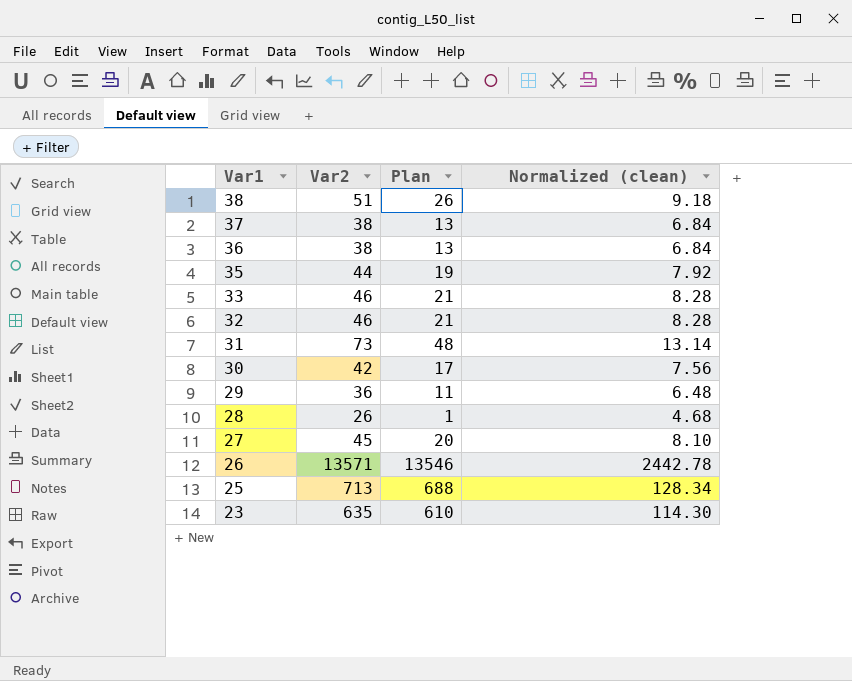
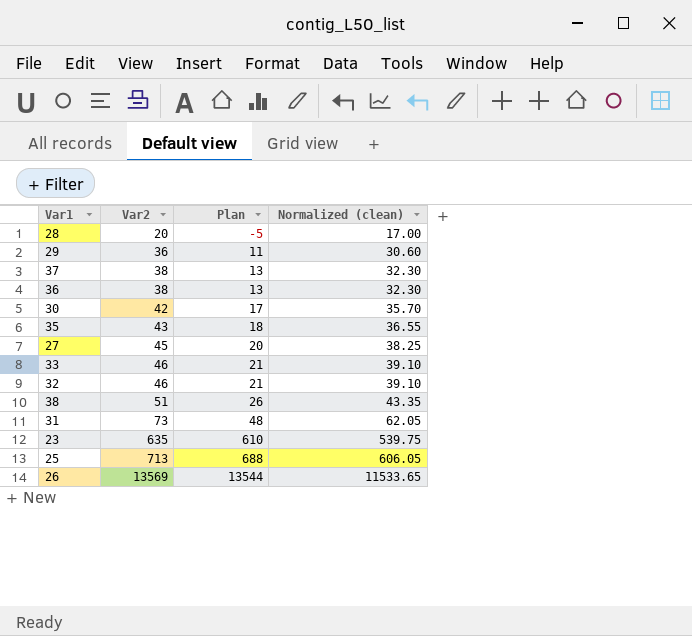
row order: Var1 descending -> Var2 ascending
column Normalized (clean) | formula: [Var2] * 0.18 -> [Var2] * 0.85
28 | Var2: 26 -> 20
28 | Plan: 1 -> -5
35 | Var2: 44 -> 43
35 | Plan: 19 -> 18
26 | Var2: 13571 -> 13569
26 | Plan: 13546 -> 13544

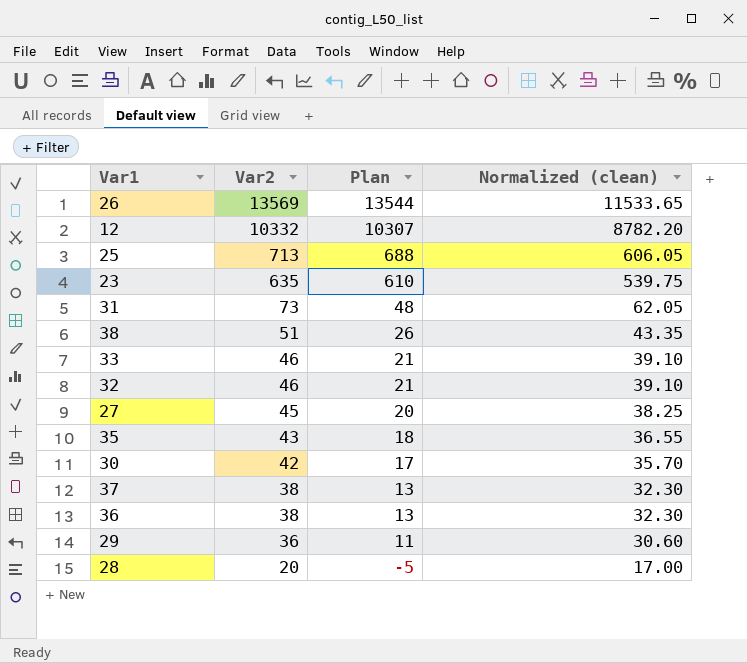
row order: Var2 ascending -> Var2 descending
row 12: none -> 10332 | 10307 | 8782.20

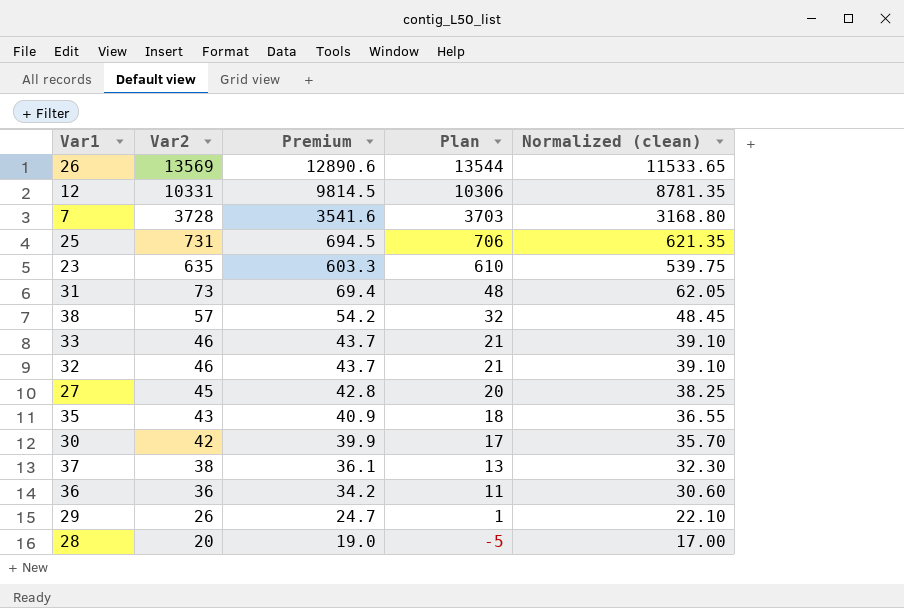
column Premium | formula: none -> [Var2] * 0.95
12 | Var2: 10332 -> 10331
12 | Plan: 10307 -> 10306
12 | Normalized (clean): 8782.20 -> 8781.35
row 7: none -> 3728 | 3541.6 | 3703 | 3168.80
25 | Var2: 713 -> 731
25 | Plan: 688 -> 706
25 | Normalized (clean): 606.05 -> 621.35
38 | Var2: 51 -> 57
38 | Plan: 26 -> 32
38 | Normalized (clean): 43.35 -> 48.45
36 | Var2: 38 -> 36
36 | Plan: 13 -> 11
36 | Normalized (clean): 32.30 -> 30.60
29 | Var2: 36 -> 26
29 | Plan: 11 -> 1
29 | Normalized (clean): 30.60 -> 22.10

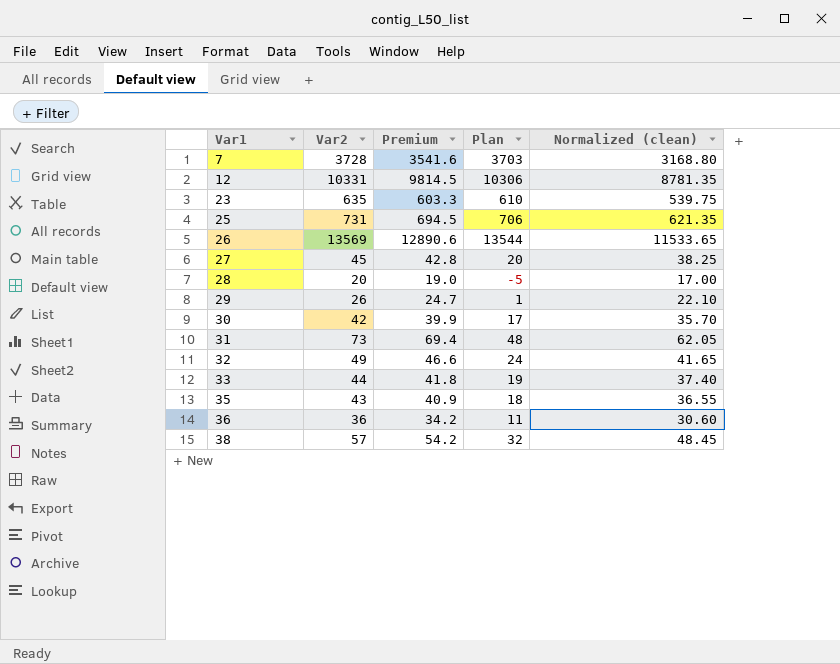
row order: Var2 descending -> Var1 ascending
row 37: 38 | 36.1 | 13 | 32.30 -> none
32 | Var2: 46 -> 49
32 | Premium: 43.7 -> 46.6
32 | Plan: 21 -> 24
32 | Normalized (clean): 39.10 -> 41.65
33 | Var2: 46 -> 44
33 | Premium: 43.7 -> 41.8
33 | Plan: 21 -> 19
33 | Normalized (clean): 39.10 -> 37.40

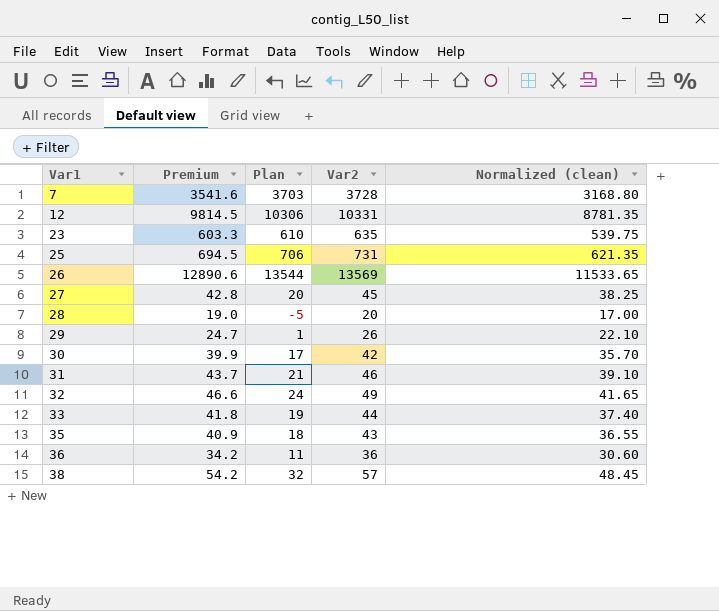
column Var2 | position: 2 -> 4
31 | Premium: 69.4 -> 43.7
31 | Plan: 48 -> 21
31 | Var2: 73 -> 46
31 | Normalized (clean): 62.05 -> 39.10

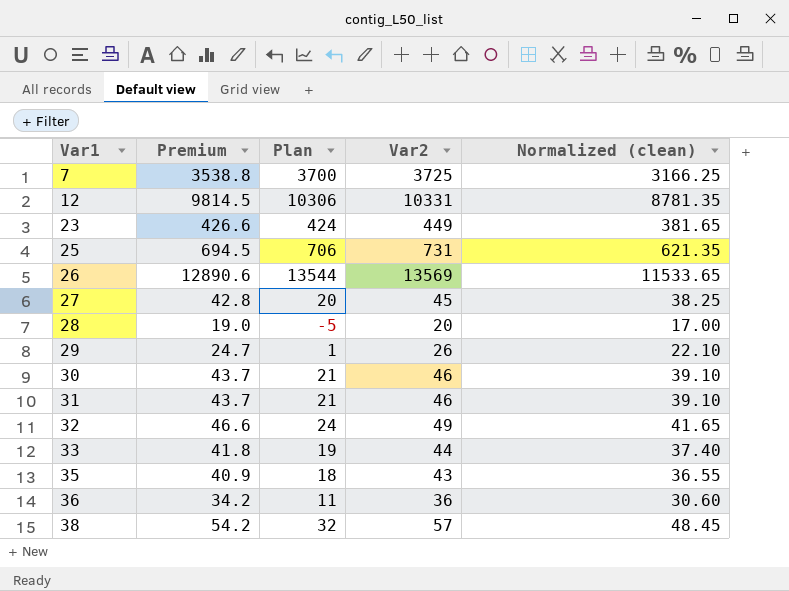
7 | Premium: 3541.6 -> 3538.8
7 | Plan: 3703 -> 3700
7 | Var2: 3728 -> 3725
7 | Normalized (clean): 3168.80 -> 3166.25
23 | Premium: 603.3 -> 426.6
23 | Plan: 610 -> 424
23 | Var2: 635 -> 449
23 | Normalized (clean): 539.75 -> 381.65
30 | Premium: 39.9 -> 43.7
30 | Plan: 17 -> 21
30 | Var2: 42 -> 46
30 | Normalized (clean): 35.70 -> 39.10

